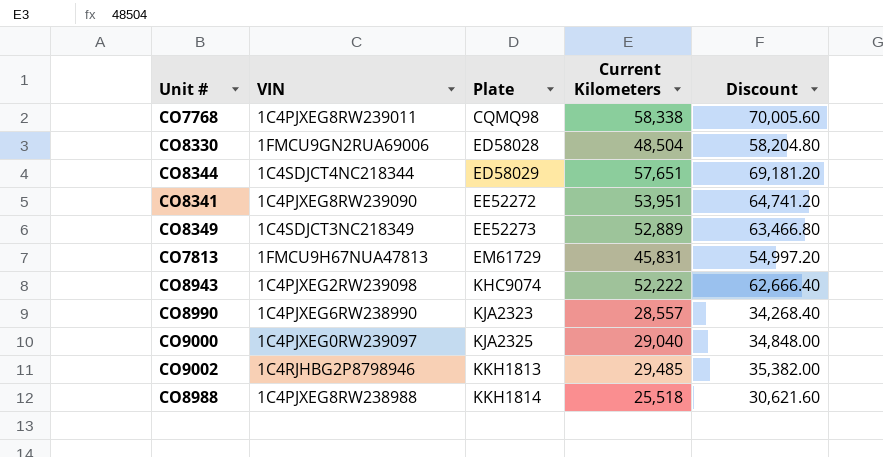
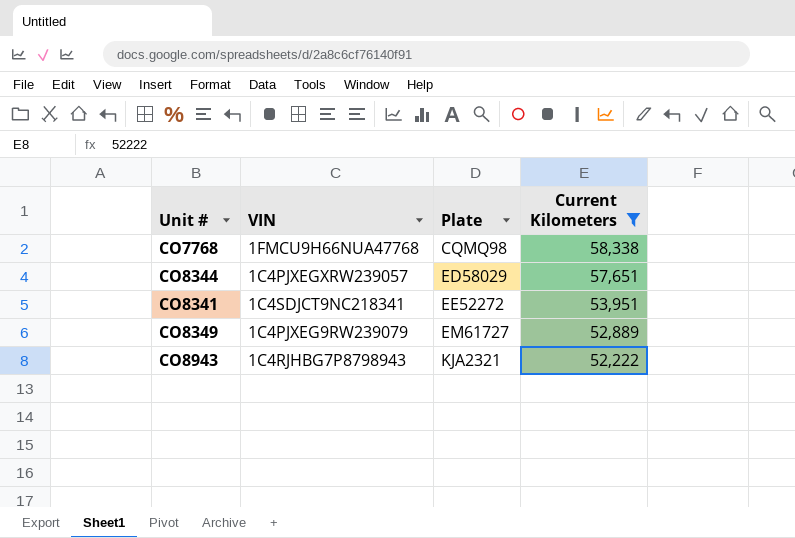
filter: none -> Current Kilometers >= 52,222
column Discount | formula: [Current Kilometers] * 1.2 -> none
CO7768 | VIN: 1C4PJXEG8RW239011 -> 1FMCU9H66NUA47768
CO8344 | VIN: 1C4SDJCT4NC218344 -> 1C4PJXEGXRW239057
CO8341 | VIN: 1C4PJXEG8RW239090 -> 1C4SDJCT9NC218341
CO8349 | VIN: 1C4SDJCT3NC218349 -> 1C4PJXEG9RW239079
CO8349 | Plate: EE52273 -> EM61727
CO8943 | VIN: 1C4PJXEG2RW239098 -> 1C4RJHBG7P8798943
CO8943 | Plate: KHC9074 -> KJA2321

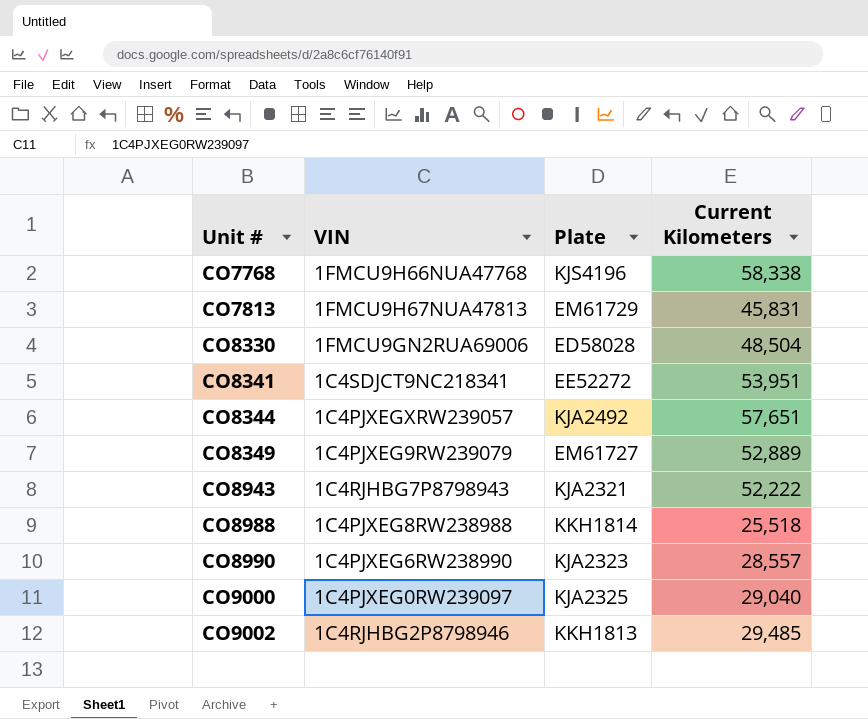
filter: Current Kilometers >= 52,222 -> none
row order: Plate ascending -> Unit # ascending
CO7768 | Plate: CQMQ98 -> KJS4196
CO8344 | Plate: ED58029 -> KJA2492

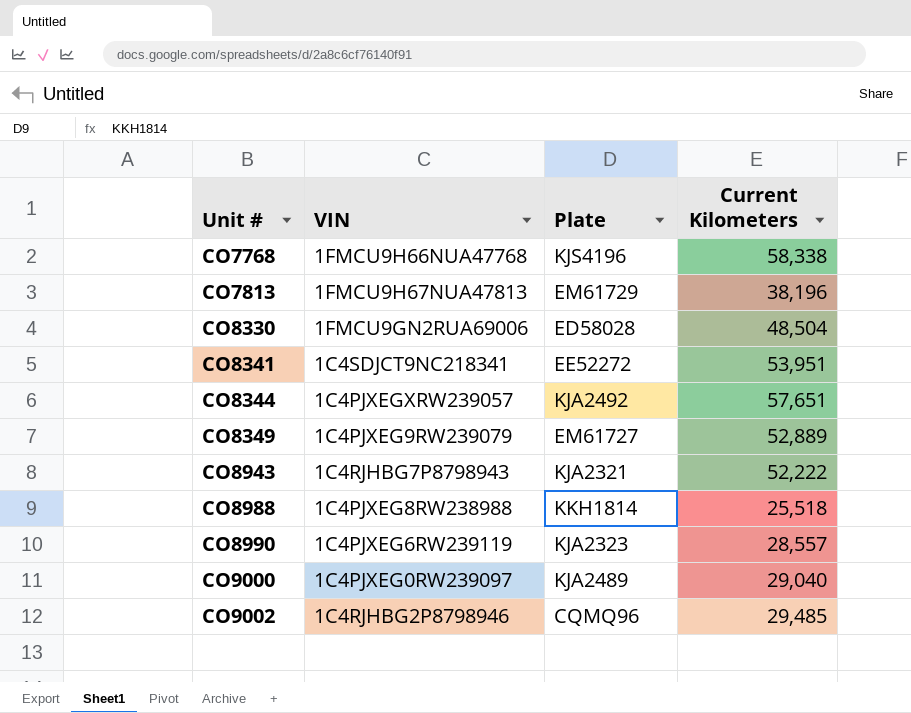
CO7813 | Current Kilometers: 45,831 -> 38,196
CO8990 | VIN: 1C4PJXEG6RW238990 -> 1C4PJXEG6RW239119
CO9000 | Plate: KJA2325 -> KJA2489
CO9002 | Plate: KKH1813 -> CQMQ96

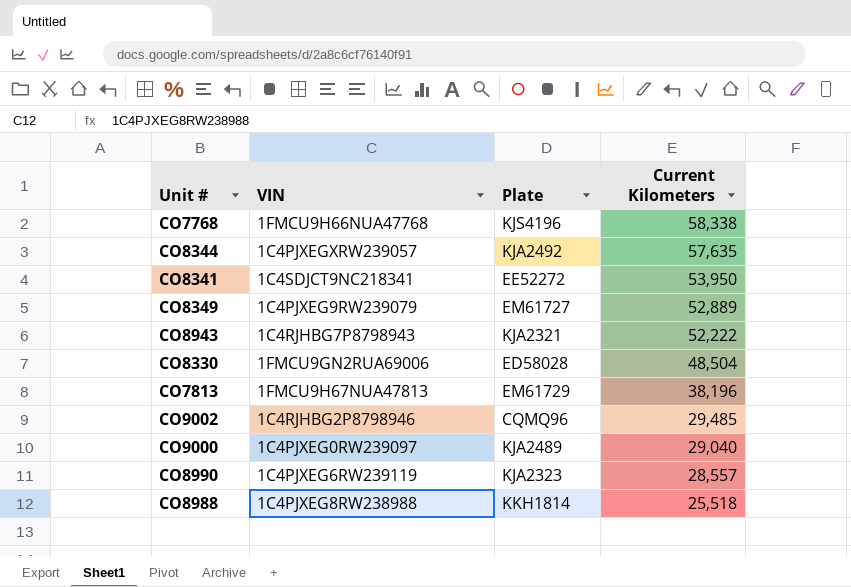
row order: Unit # ascending -> Current Kilometers descending
CO8344 | Current Kilometers: 57,651 -> 57,635
CO8341 | Current Kilometers: 53,951 -> 53,950

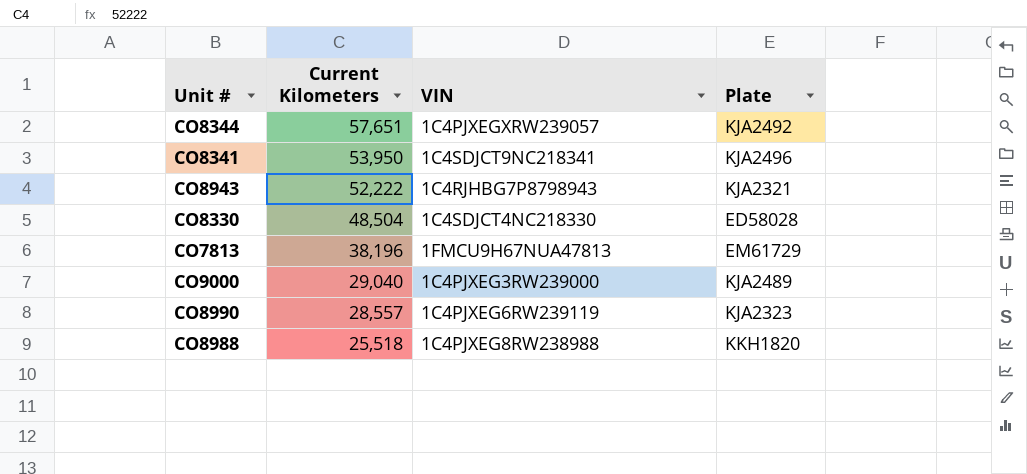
column Current Kilometers | position: 4 -> 2
row CO7768: 1FMCU9H66NUA47768 | KJS4196 | 58,338 -> none
row CO8349: 1C4PJXEG9RW239079 | EM61727 | 52,889 -> none
row CO9002: 1C4RJHBG2P8798946 | CQMQ96 | 29,485 -> none
CO8344 | Current Kilometers: 57,635 -> 57,651
CO8341 | Plate: EE52272 -> KJA2496
CO8330 | VIN: 1FMCU9GN2RUA69006 -> 1C4SDJCT4NC218330
CO9000 | VIN: 1C4PJXEG0RW239097 -> 1C4PJXEG3RW239000
CO8988 | Plate: KKH1814 -> KKH1820

